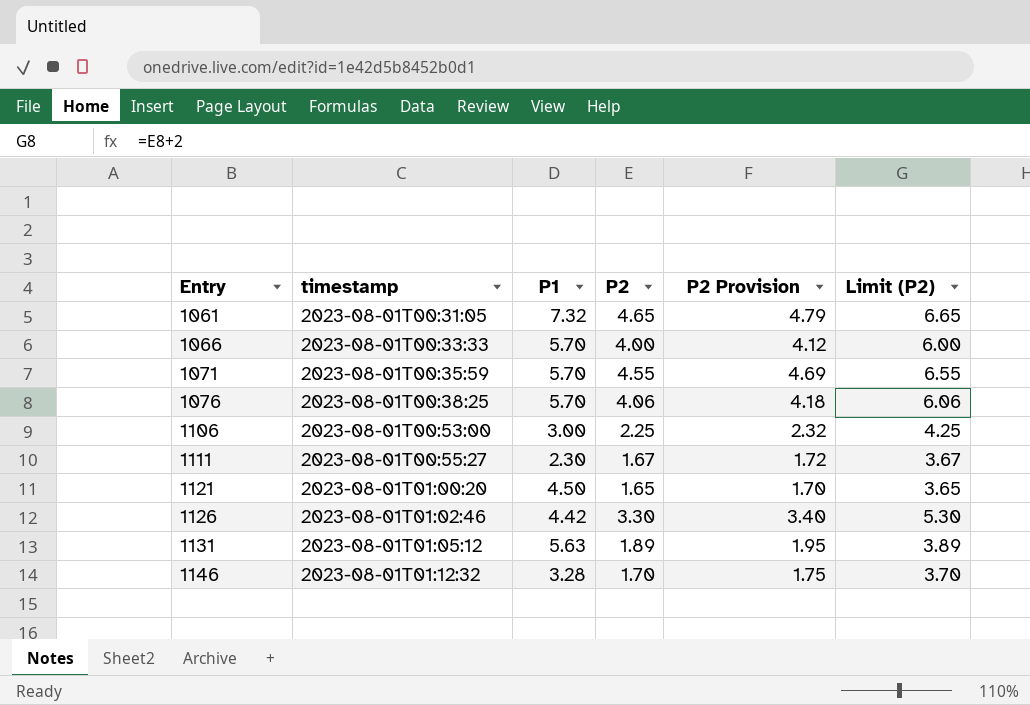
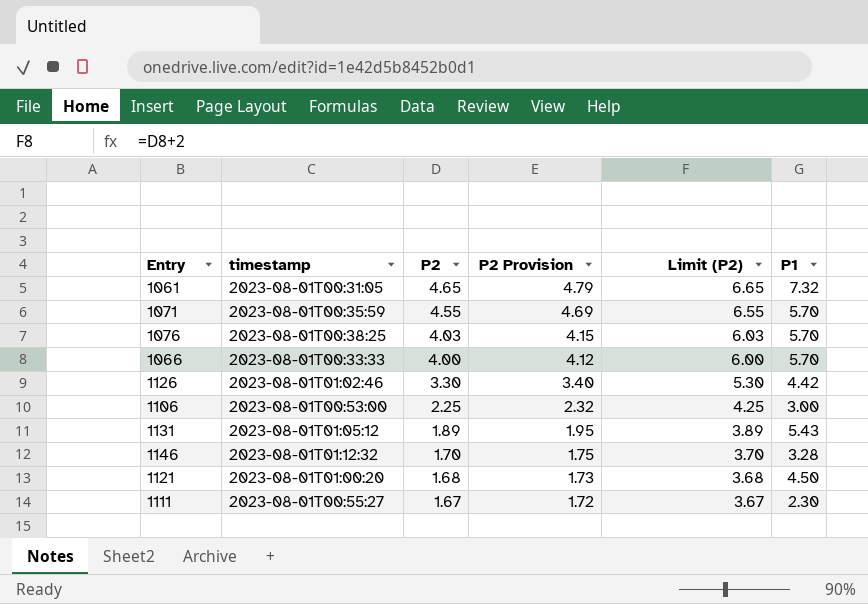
row order: Entry ascending -> P2 descending
column P1 | position: 3 -> 6
1076 | P2: 4.06 -> 4.03
1076 | P2 Provision: 4.18 -> 4.15
1076 | Limit (P2): 6.06 -> 6.03
1131 | P1: 5.63 -> 5.43
1121 | P2: 1.65 -> 1.68
1121 | P2 Provision: 1.70 -> 1.73
1121 | Limit (P2): 3.65 -> 3.68

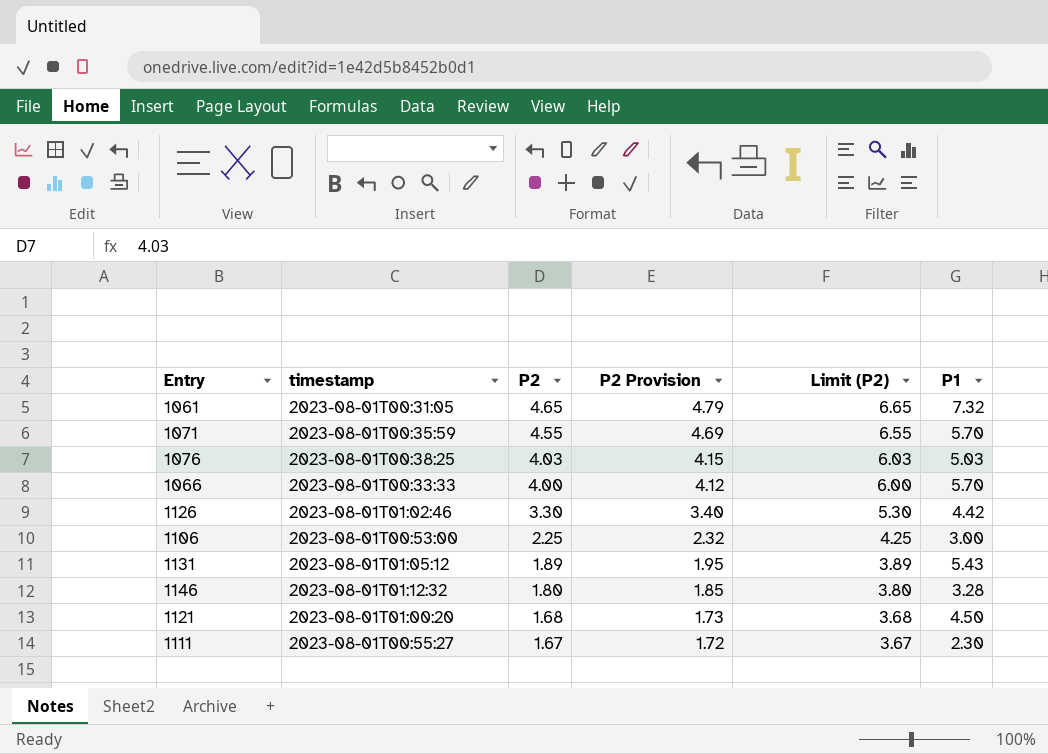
1076 | P1: 5.70 -> 5.03
1146 | P2: 1.70 -> 1.80
1146 | P2 Provision: 1.75 -> 1.85
1146 | Limit (P2): 3.70 -> 3.80

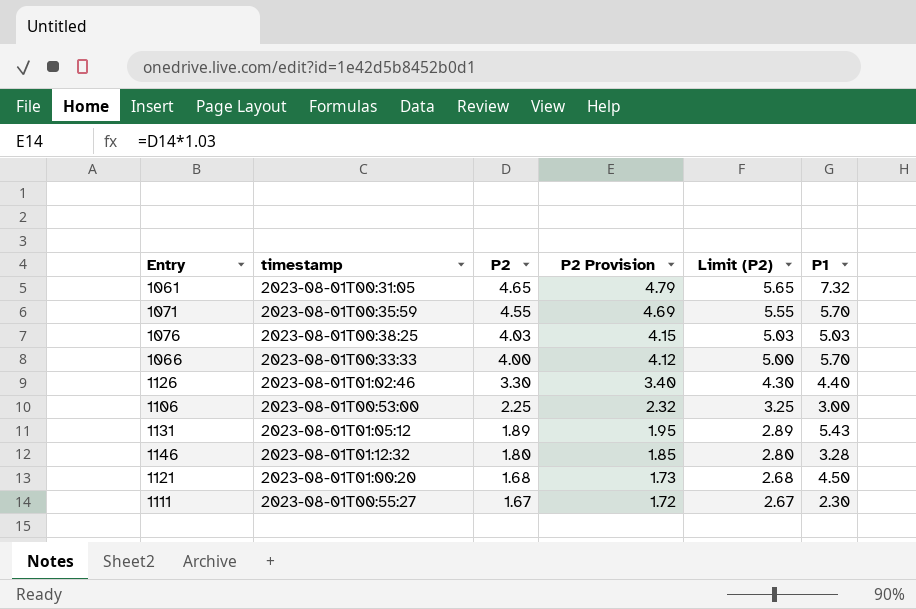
column Limit (P2) | formula: [P2] + 2 -> [P2] + 1
1126 | P1: 4.42 -> 4.40

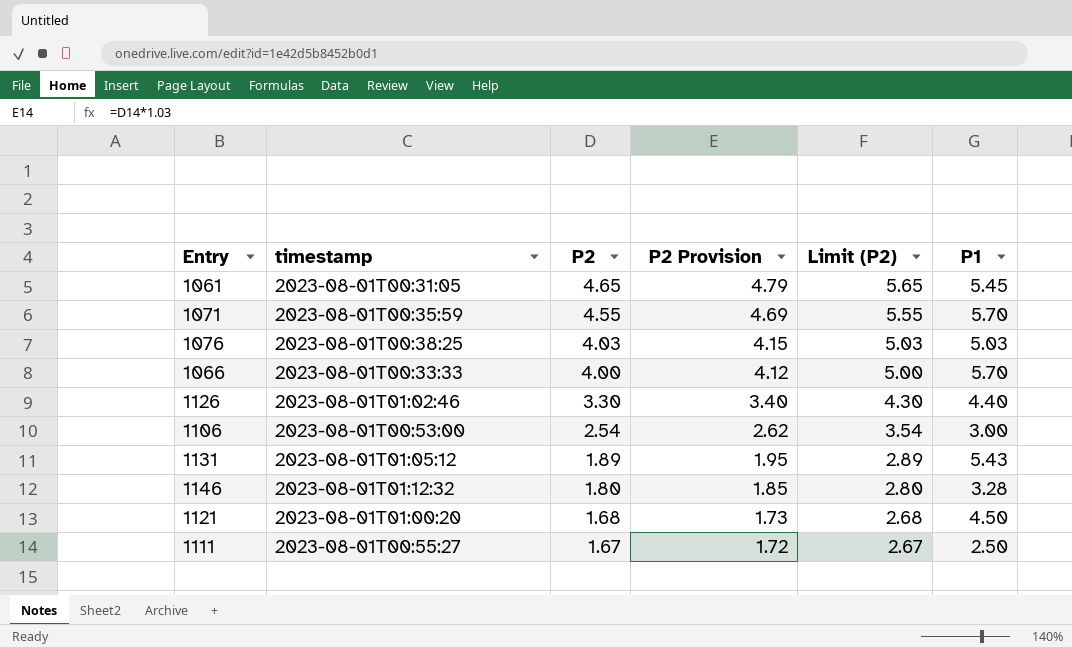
1061 | P1: 7.32 -> 5.45
1106 | P2: 2.25 -> 2.54
1106 | P2 Provision: 2.32 -> 2.62
1106 | Limit (P2): 3.25 -> 3.54
1111 | P1: 2.30 -> 2.50

